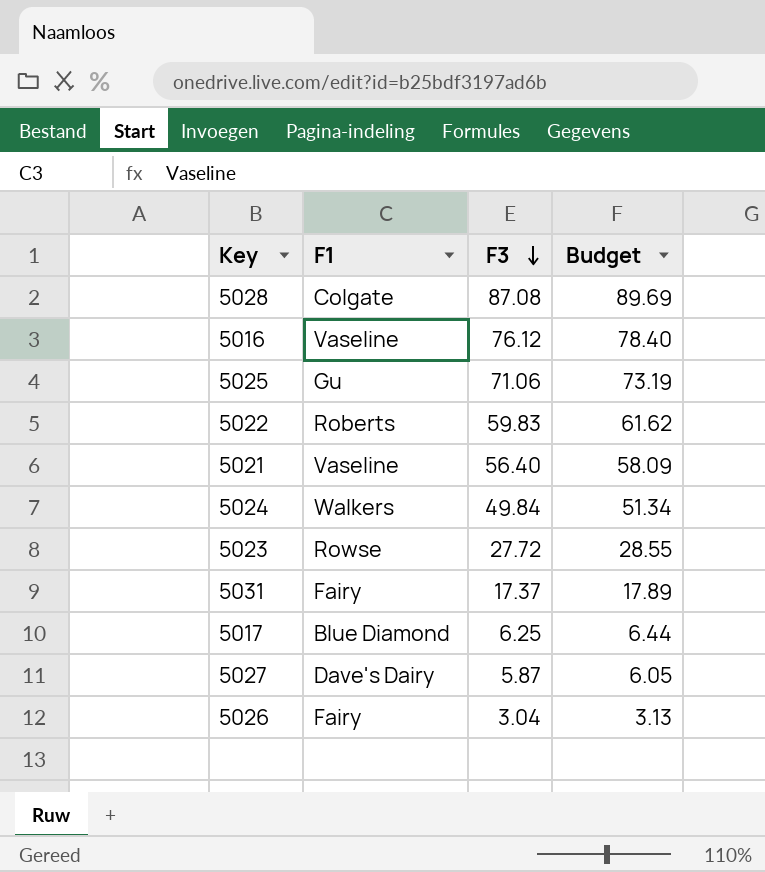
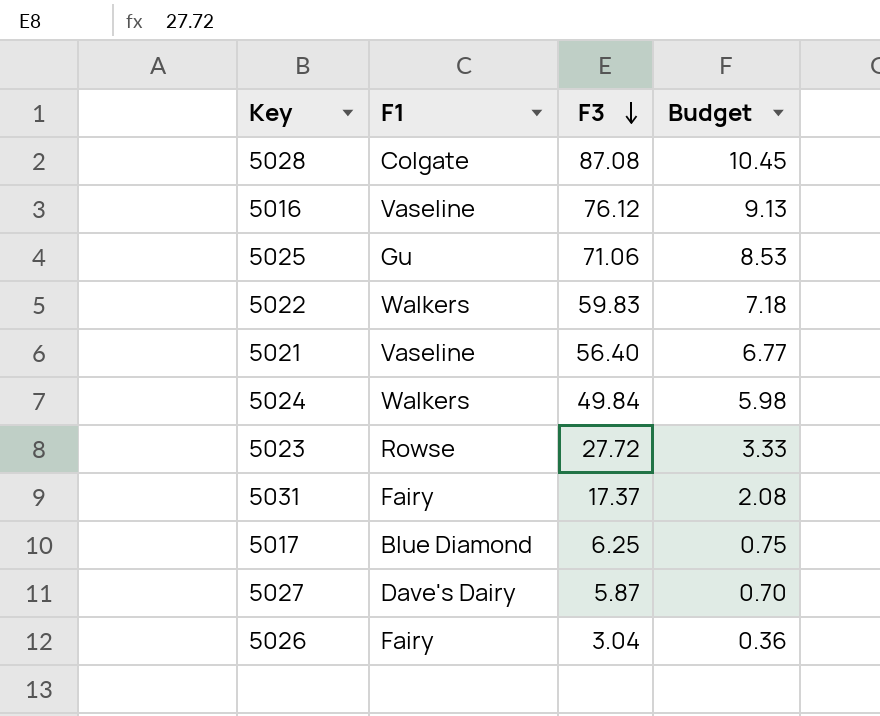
column Budget | formula: [F3] * 1.03 -> [F3] * 0.12
5022 | F1: Roberts -> Walkers

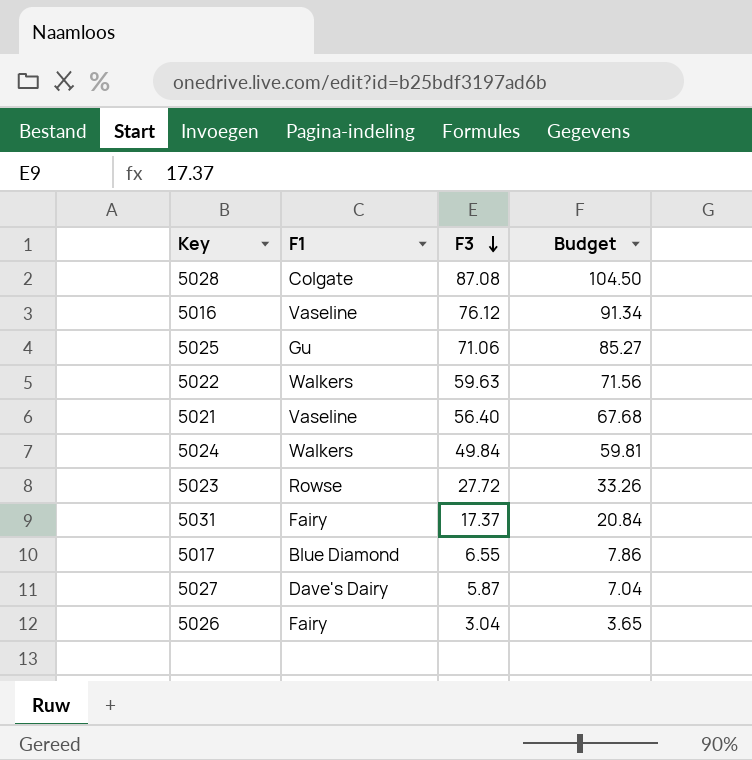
column Budget | formula: [F3] * 0.12 -> [F3] * 1.2
5022 | F3: 59.83 -> 59.63
5017 | F3: 6.25 -> 6.55

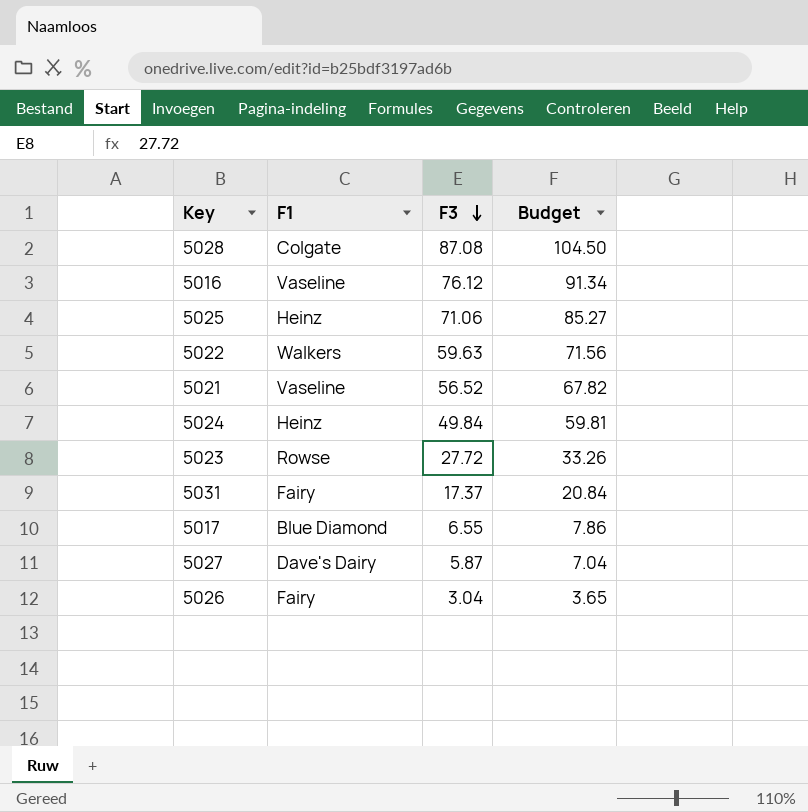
5025 | F1: Gu -> Heinz
5021 | F3: 56.40 -> 56.52
5021 | Budget: 67.68 -> 67.82
5024 | F1: Walkers -> Heinz

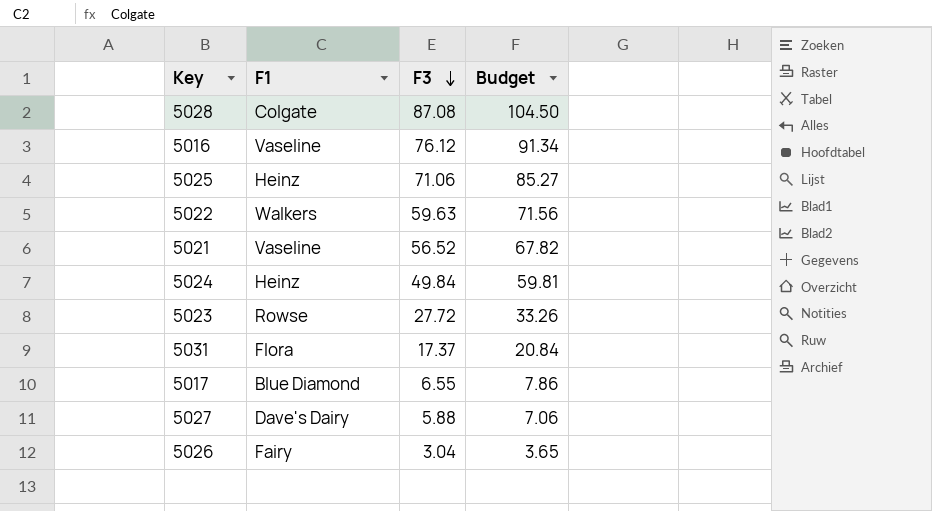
5031 | F1: Fairy -> Flora
5027 | F3: 5.87 -> 5.88
5027 | Budget: 7.04 -> 7.06

